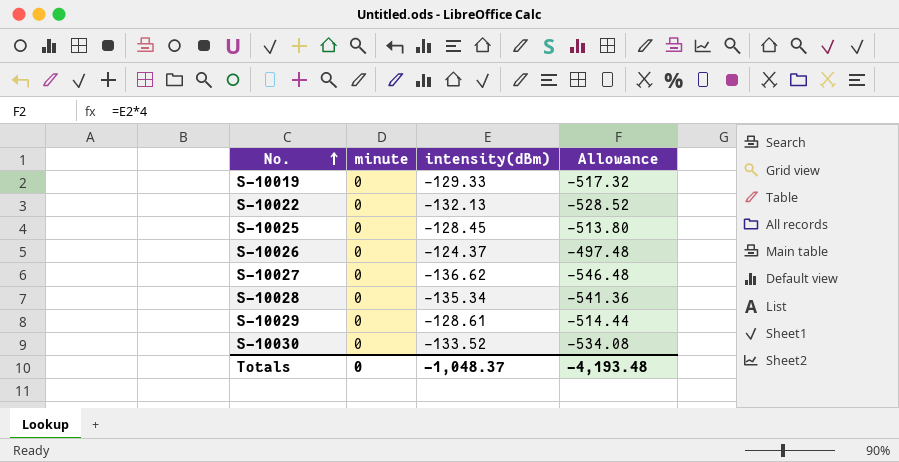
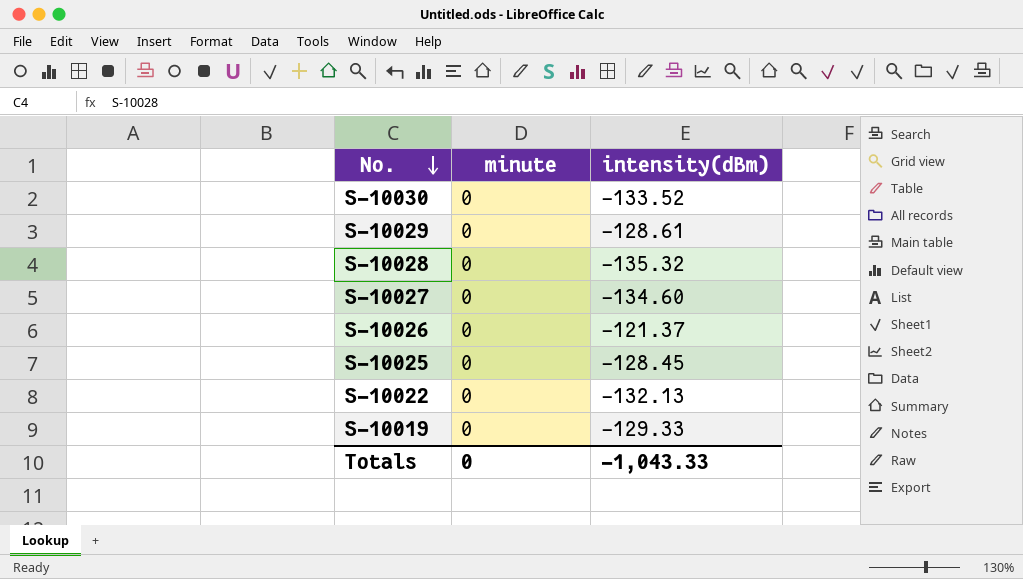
row order: No. ascending -> No. descending
column Allowance | formula: [intensity(dBm)] * 4 -> none
S-10028 | intensity(dBm): -135.34 -> -135.32
S-10027 | intensity(dBm): -136.62 -> -134.60
S-10026 | intensity(dBm): -124.37 -> -121.37
Totals | intensity(dBm): -1,048.37 -> -1,043.33

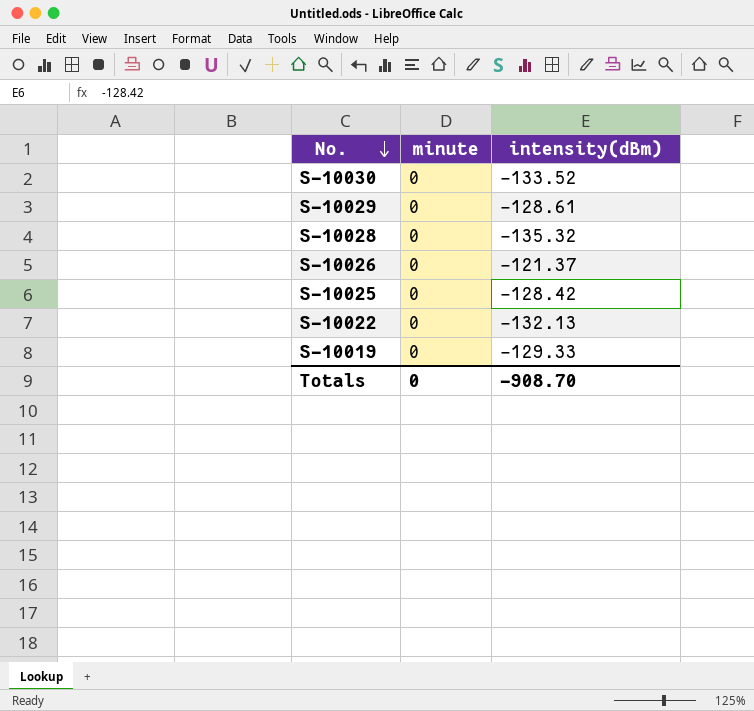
row S-10027: 0 | -134.60 -> none
S-10025 | intensity(dBm): -128.45 -> -128.42
Totals | intensity(dBm): -1,043.33 -> -908.70

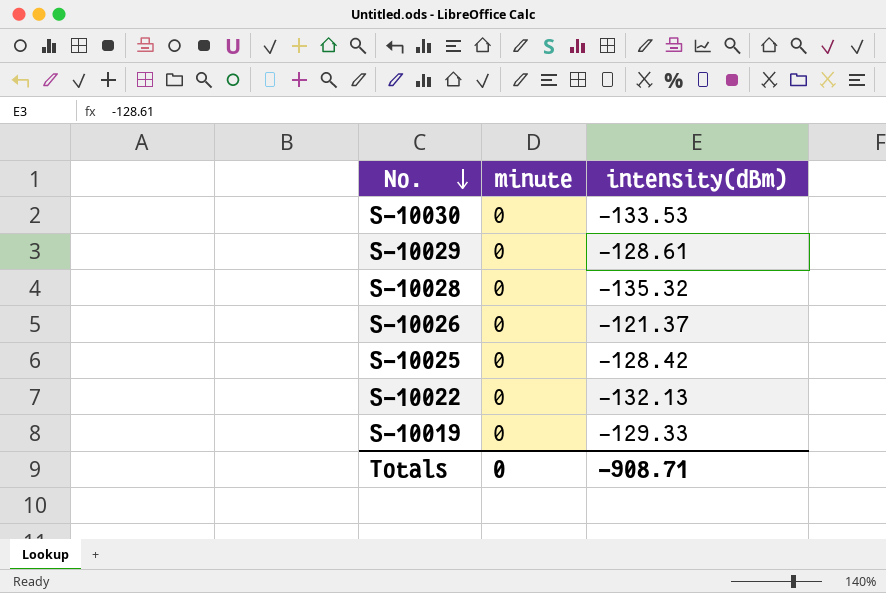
S-10030 | intensity(dBm): -133.52 -> -133.53
Totals | intensity(dBm): -908.70 -> -908.71

